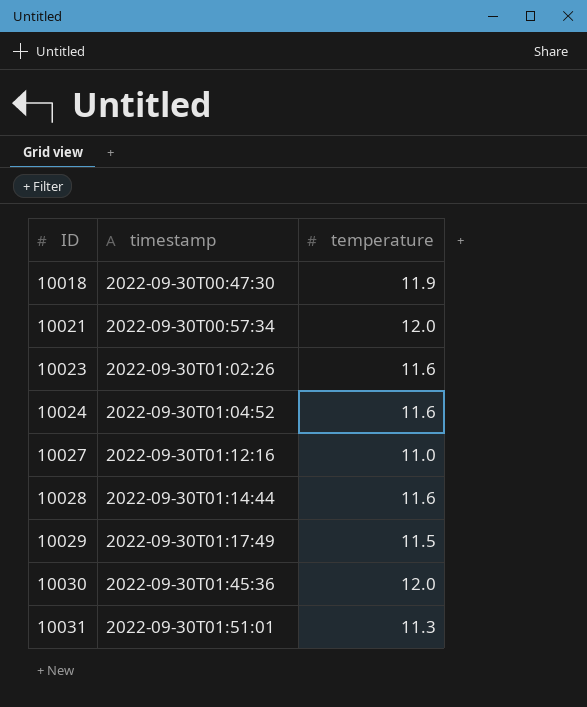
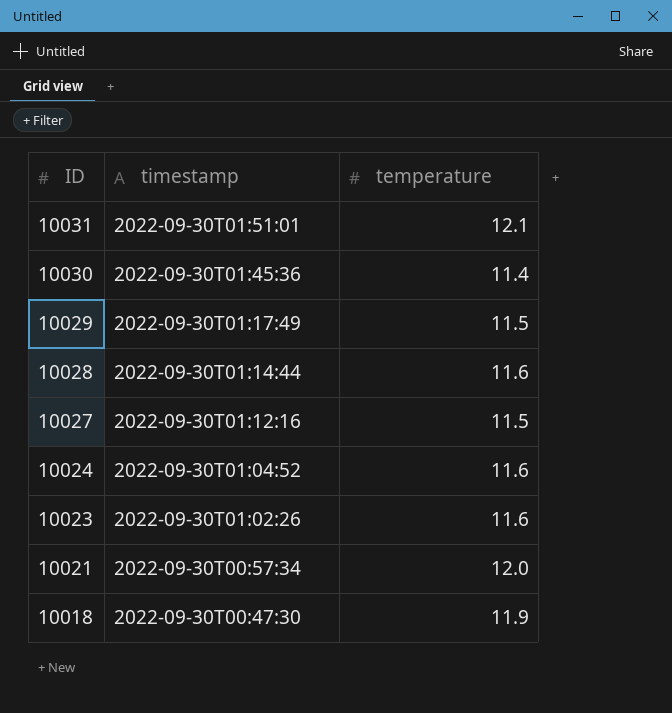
row order: ID ascending -> ID descending
10031 | temperature: 11.3 -> 12.1
10030 | temperature: 12.0 -> 11.4
10027 | temperature: 11.0 -> 11.5

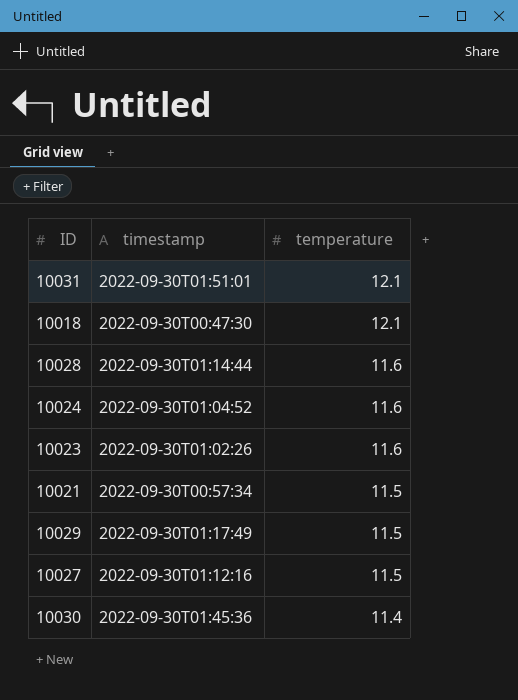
row order: ID descending -> temperature descending
10018 | temperature: 11.9 -> 12.1
10021 | temperature: 12.0 -> 11.5

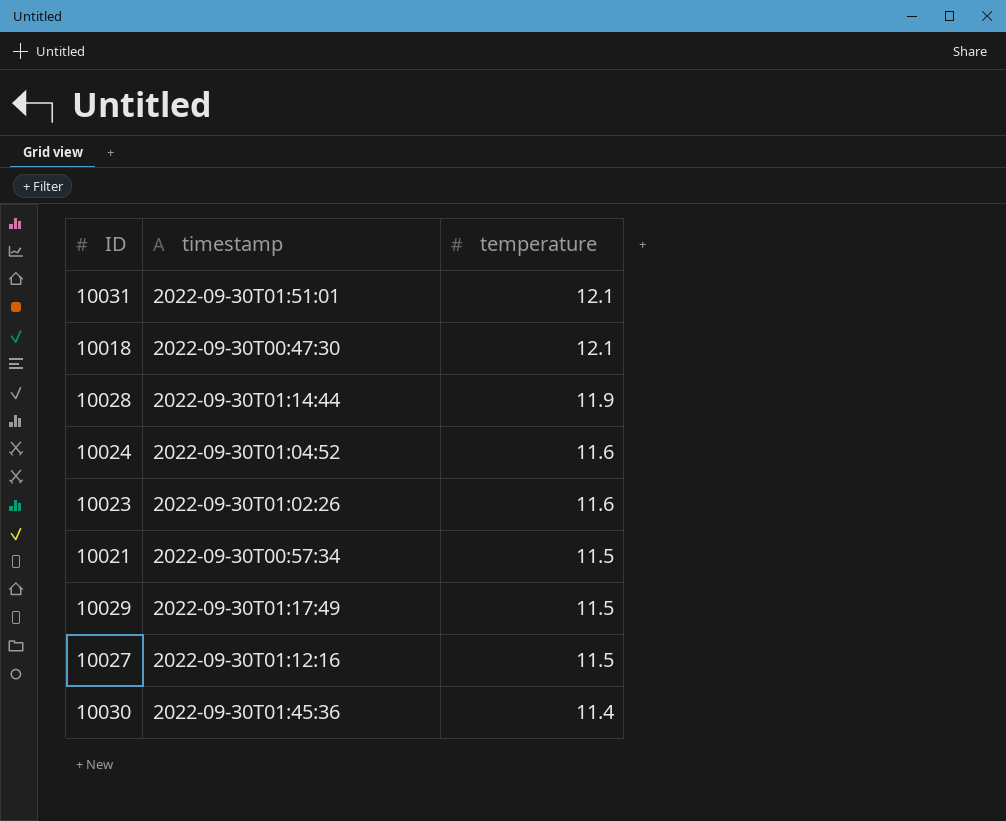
10028 | temperature: 11.6 -> 11.9

